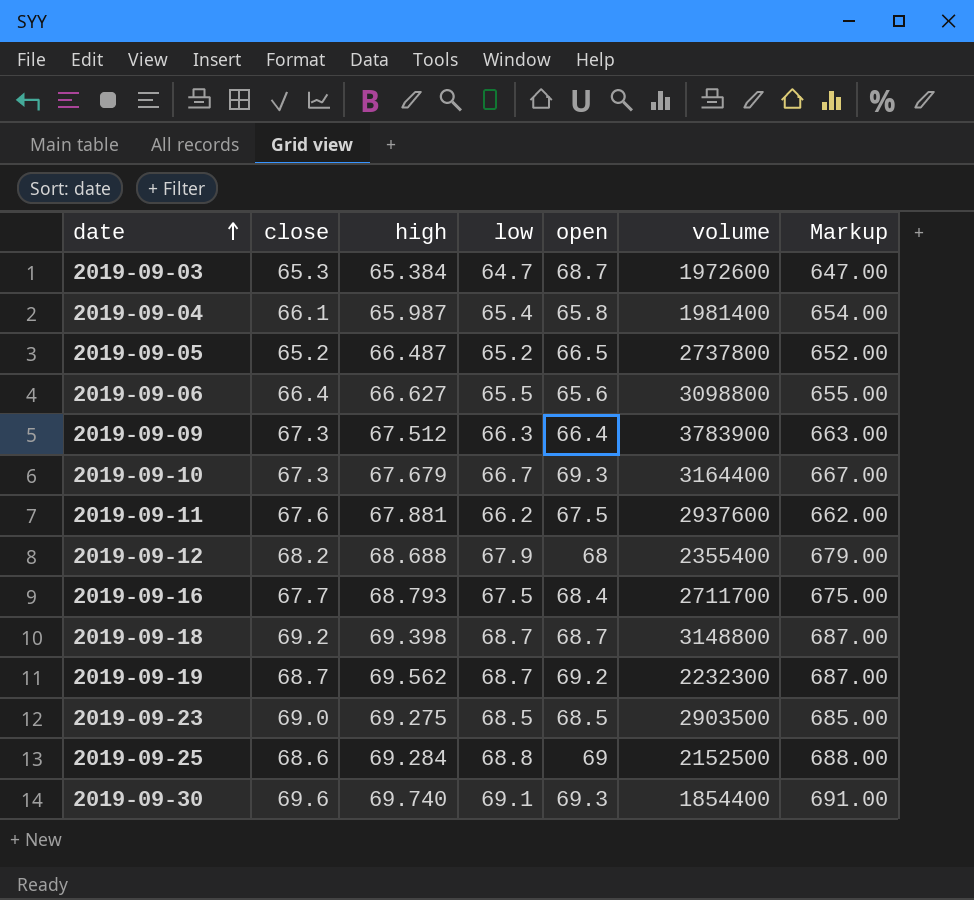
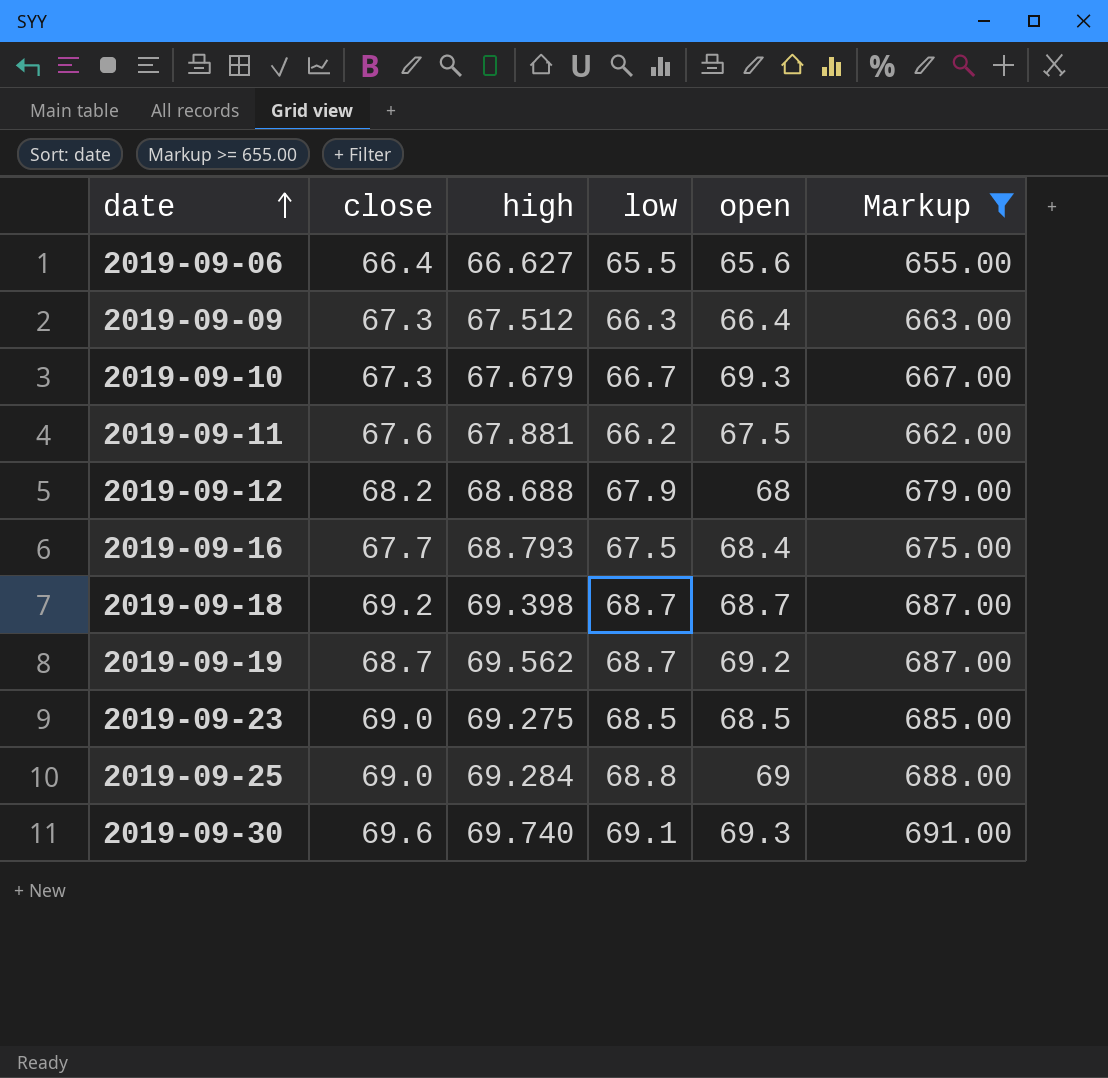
filter: none -> Markup >= 655.00
column volume | position: 6 -> none
2019-09-25 | close: 68.6 -> 69.0

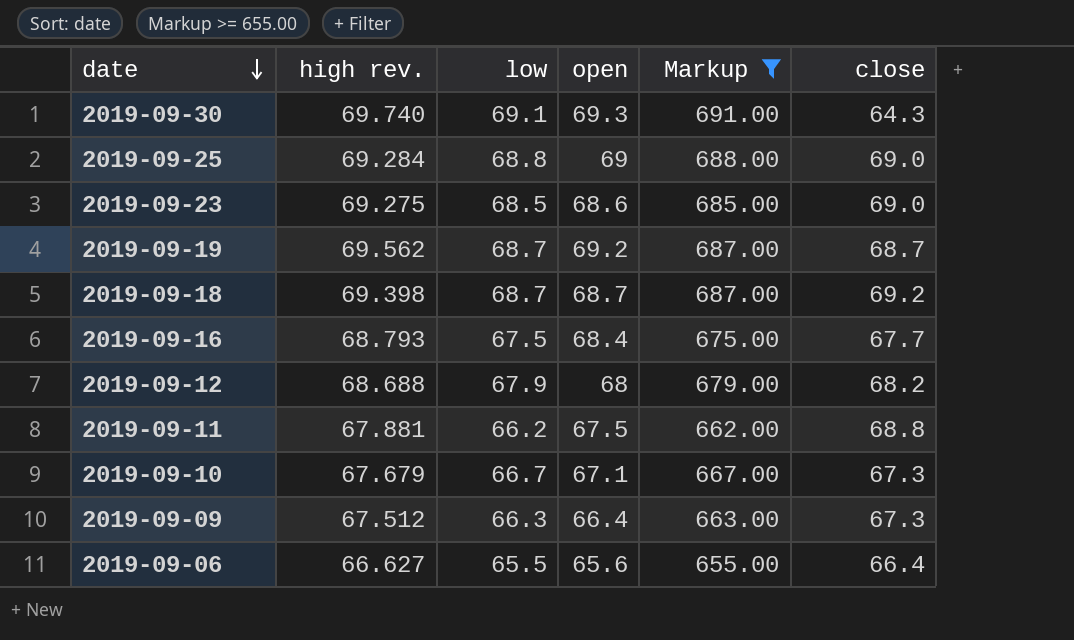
row order: date ascending -> date descending
column name: high -> high rev.
column close | position: 2 -> 6
2019-09-30 | close: 69.6 -> 64.3
2019-09-23 | open: 68.5 -> 68.6
2019-09-11 | close: 67.6 -> 68.8
2019-09-10 | open: 69.3 -> 67.1

